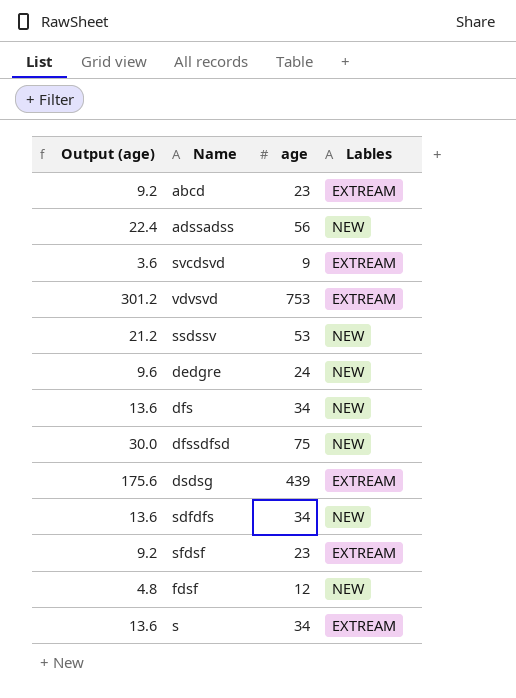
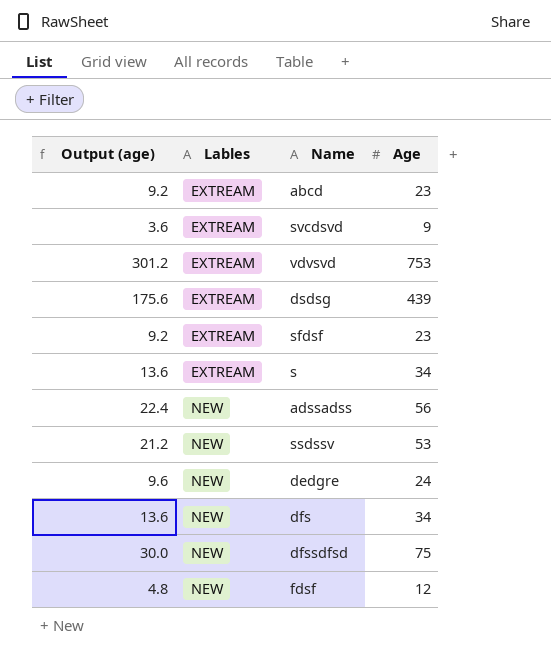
row order: none -> Lables ascending
column Lables | position: 4 -> 2
column name: age -> Age
row sdfdfs: 13.6 | 34 | NEW -> none

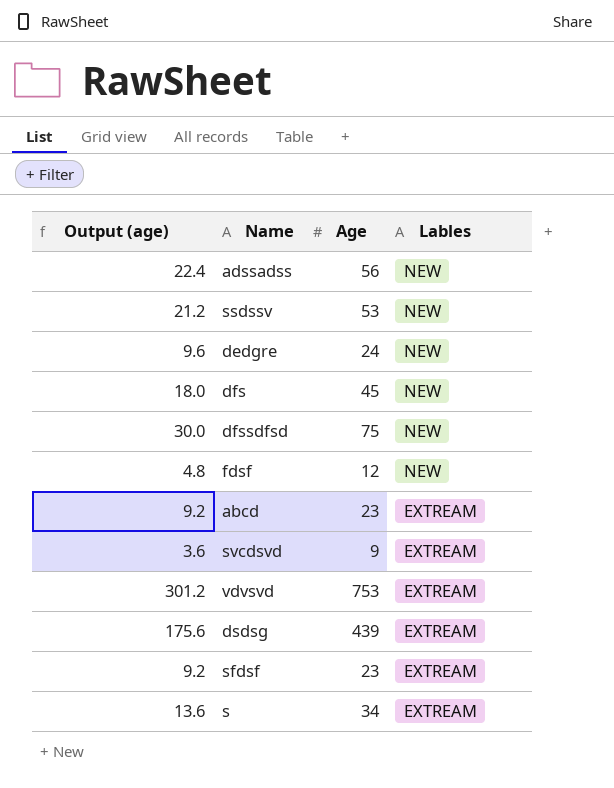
row order: Lables ascending -> Lables descending
column Lables | position: 2 -> 4
dfs | Output (age): 13.6 -> 18.0
dfs | Age: 34 -> 45

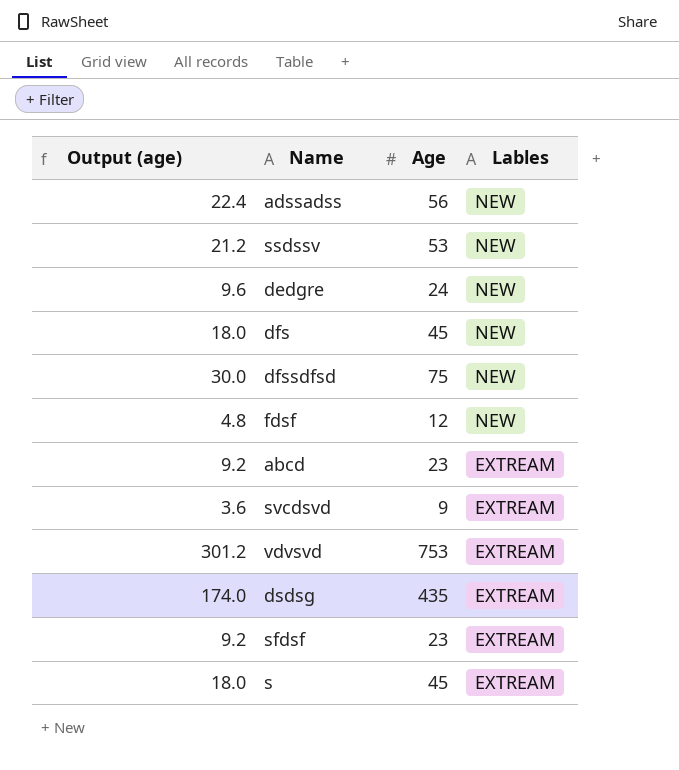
dsdsg | Output (age): 175.6 -> 174.0
dsdsg | Age: 439 -> 435
s | Output (age): 13.6 -> 18.0
s | Age: 34 -> 45

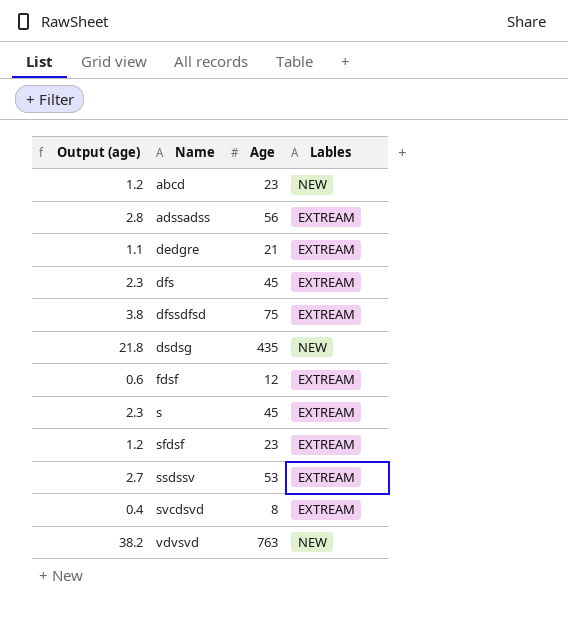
row order: Lables descending -> Name ascending
column Output (age) | formula: [Age] * 0.4 -> [Age] * 0.05
abcd | Lables: EXTREAM -> NEW
adssadss | Lables: NEW -> EXTREAM
dedgre | Age: 24 -> 21
dedgre | Lables: NEW -> EXTREAM
dfs | Lables: NEW -> EXTREAM
dfssdfsd | Lables: NEW -> EXTREAM
dsdsg | Lables: EXTREAM -> NEW
fdsf | Lables: NEW -> EXTREAM
ssdssv | Lables: NEW -> EXTREAM
svcdsvd | Age: 9 -> 8
vdvsvd | Age: 753 -> 763
vdvsvd | Lables: EXTREAM -> NEW

